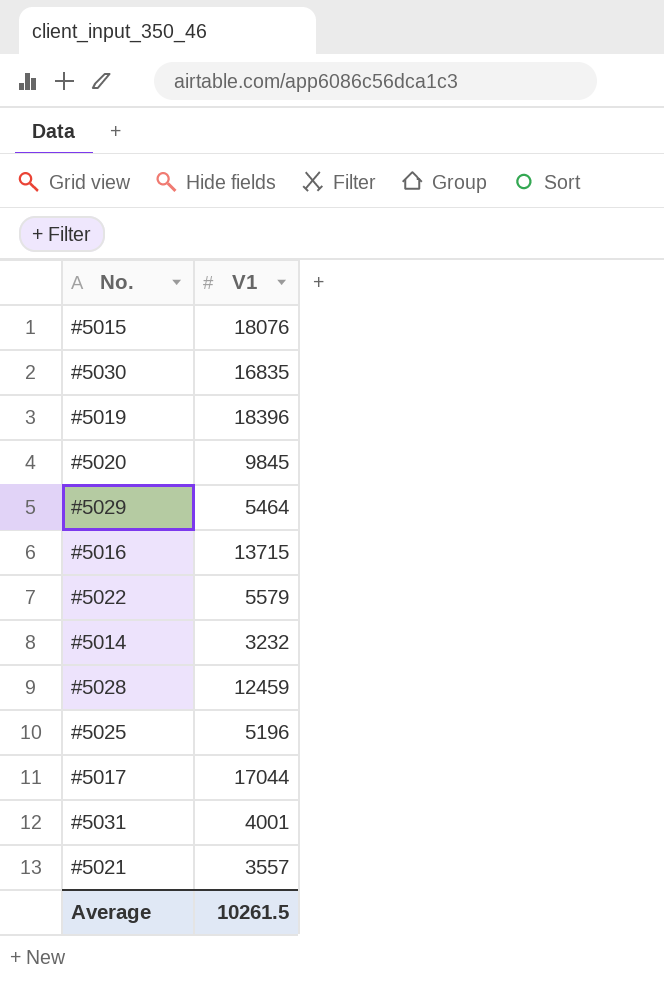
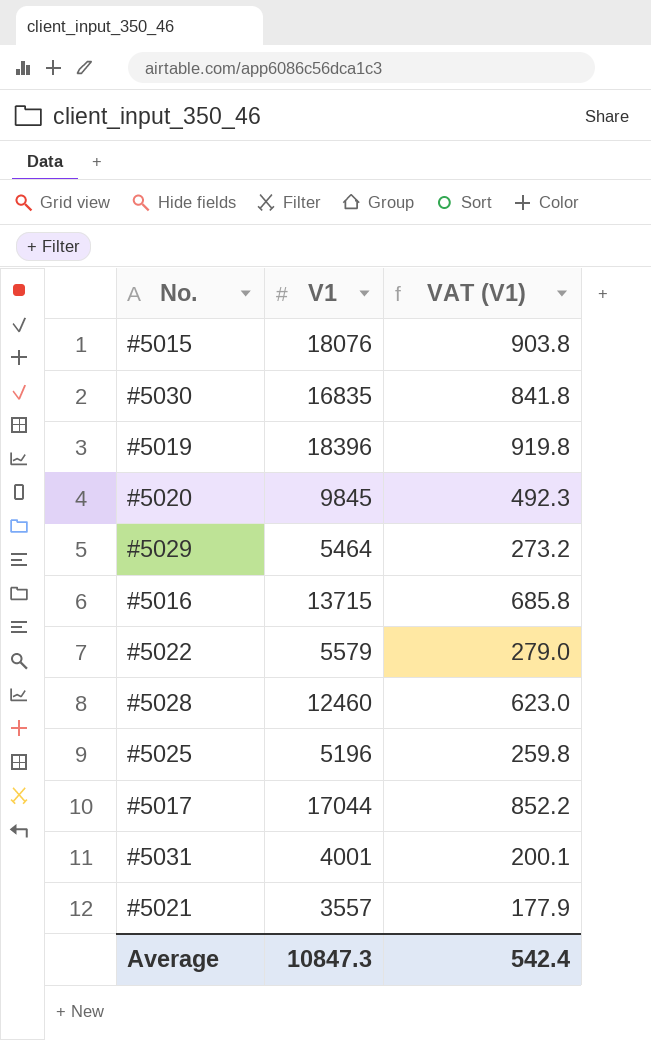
column VAT (V1) | formula: none -> [V1] * 0.05
row #5014: 3232 -> none
#5028 | V1: 12459 -> 12460
Average | V1: 10261.5 -> 10847.3

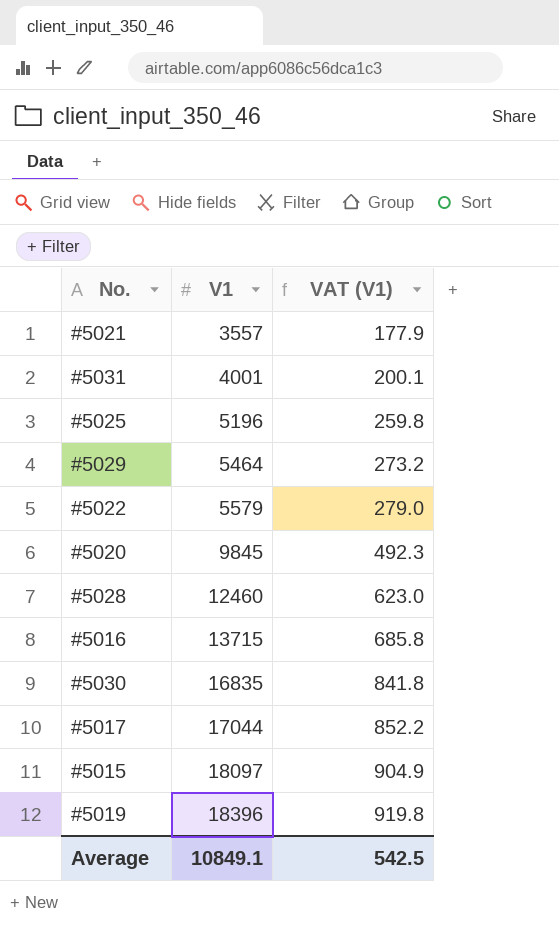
row order: none -> V1 ascending
#5015 | V1: 18076 -> 18097
#5015 | VAT (V1): 903.8 -> 904.9
Average | V1: 10847.3 -> 10849.1
Average | VAT (V1): 542.4 -> 542.5

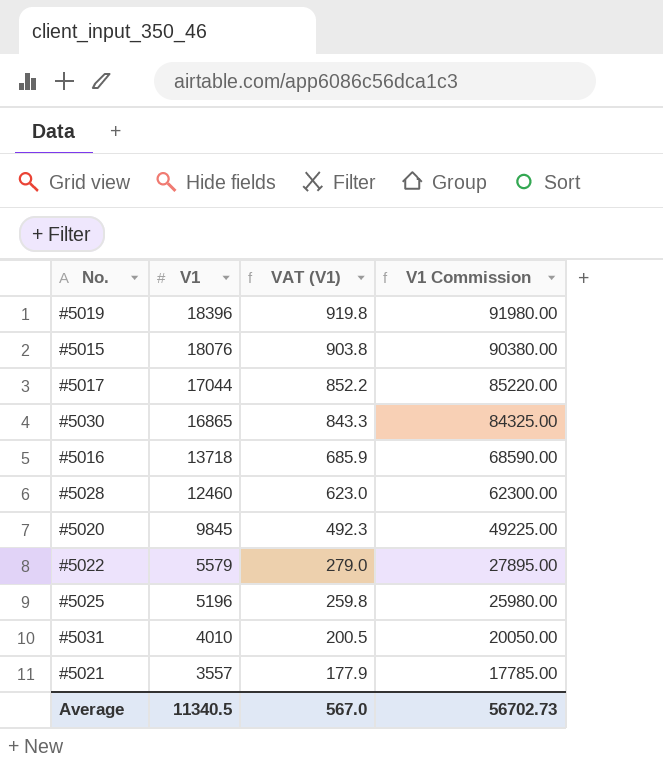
row order: V1 ascending -> V1 descending
column V1 Commission | formula: none -> [V1] * 5
row #5029: 5464 | 273.2 -> none
#5015 | V1: 18097 -> 18076
#5015 | VAT (V1): 904.9 -> 903.8
#5030 | V1: 16835 -> 16865
#5030 | VAT (V1): 841.8 -> 843.3
#5016 | V1: 13715 -> 13718
#5016 | VAT (V1): 685.8 -> 685.9
#5031 | V1: 4001 -> 4010
#5031 | VAT (V1): 200.1 -> 200.5
Average | V1: 10849.1 -> 11340.5
Average | VAT (V1): 542.5 -> 567.0

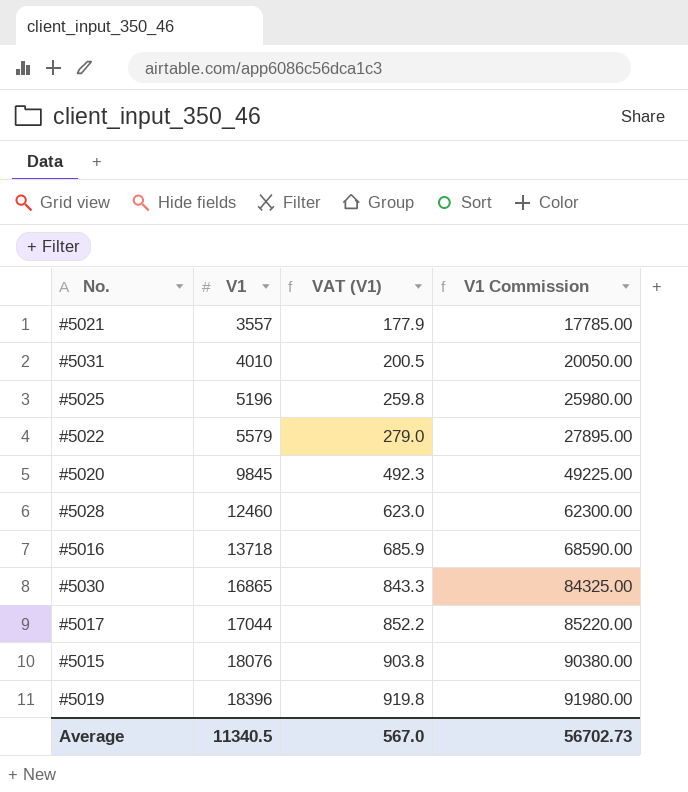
row order: V1 descending -> V1 ascending

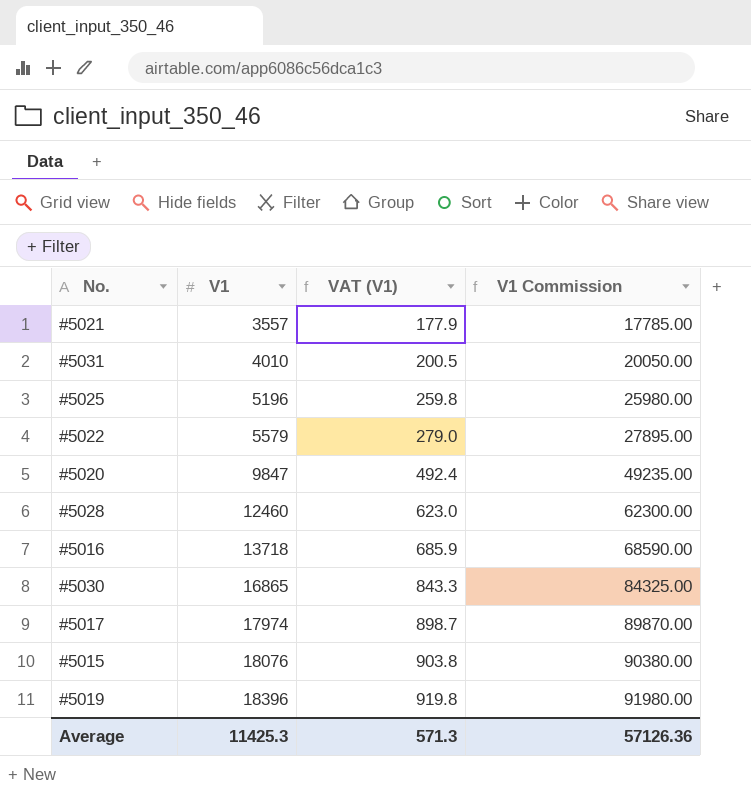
#5020 | V1: 9845 -> 9847
#5020 | VAT (V1): 492.3 -> 492.4
#5020 | V1 Commission: 49225.00 -> 49235.00
#5017 | V1: 17044 -> 17974
#5017 | VAT (V1): 852.2 -> 898.7
#5017 | V1 Commission: 85220.00 -> 89870.00
Average | V1: 11340.5 -> 11425.3
Average | VAT (V1): 567.0 -> 571.3
Average | V1 Commission: 56702.73 -> 57126.36

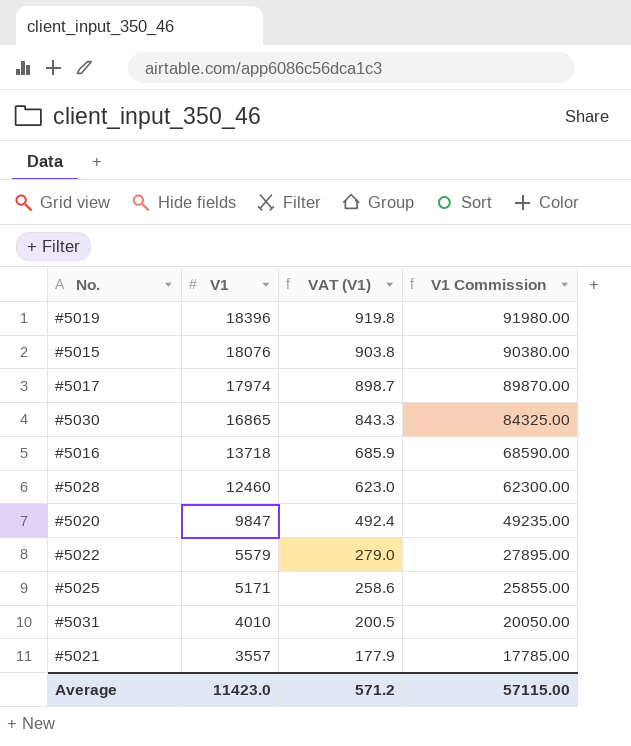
row order: V1 ascending -> V1 descending
#5025 | V1: 5196 -> 5171
#5025 | VAT (V1): 259.8 -> 258.6
#5025 | V1 Commission: 25980.00 -> 25855.00
Average | V1: 11425.3 -> 11423.0
Average | VAT (V1): 571.3 -> 571.2
Average | V1 Commission: 57126.36 -> 57115.00

